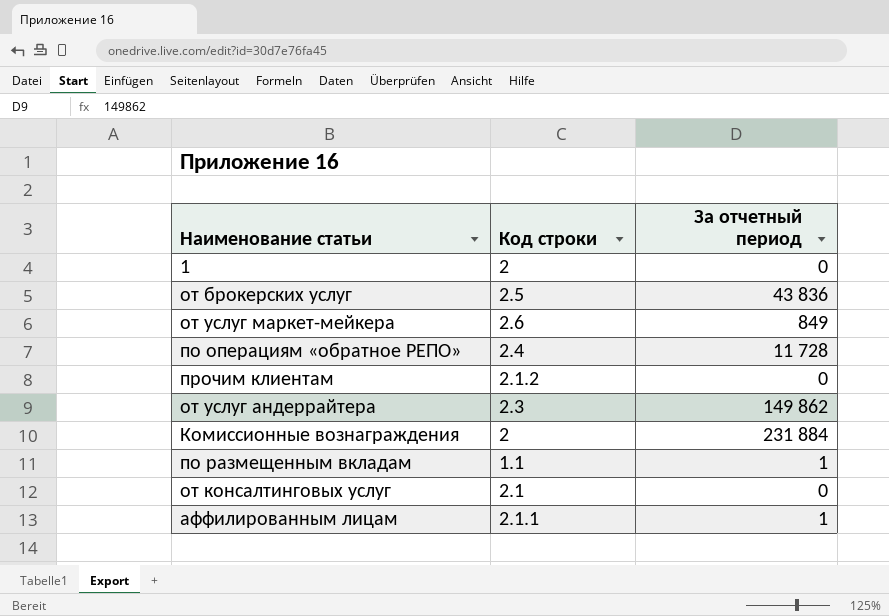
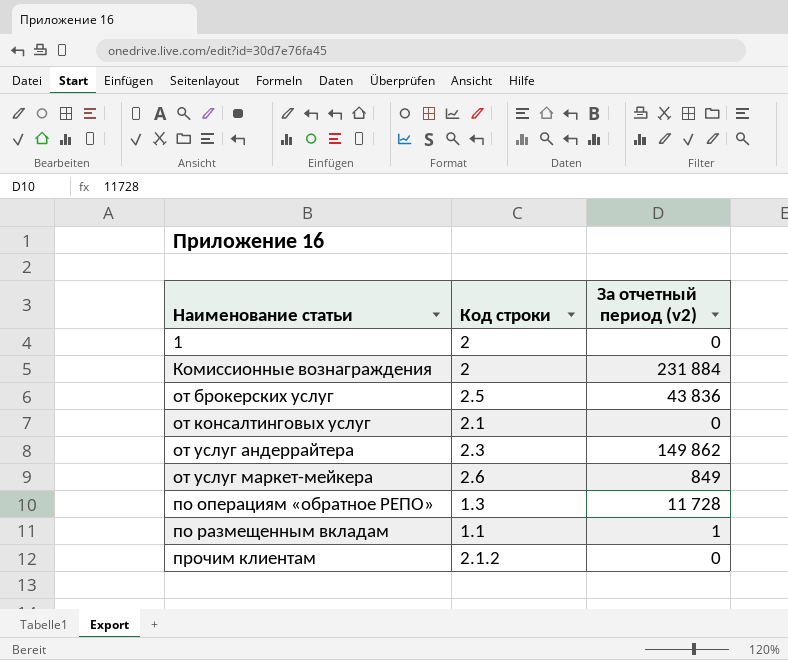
row order: none -> Наименование статьи ascending
column name: За отчетный период -> За отчетный период (v2)
row аффилированным лицам: 2.1.1 | 1 -> none
по операциям «обратное РЕПО» | Код строки: 2.4 -> 1.3

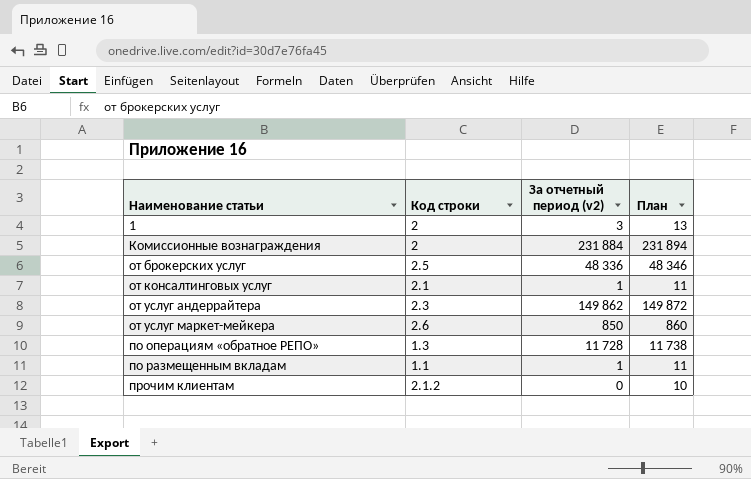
column План | formula: none -> [За отчетный период (v2)] + 10
1 | За отчетный период (v2): 0 -> 3
от брокерских услуг | За отчетный период (v2): 43 836 -> 48 336
от консалтинговых услуг | За отчетный период (v2): 0 -> 1
от услуг маркет-мейкера | За отчетный период (v2): 849 -> 850

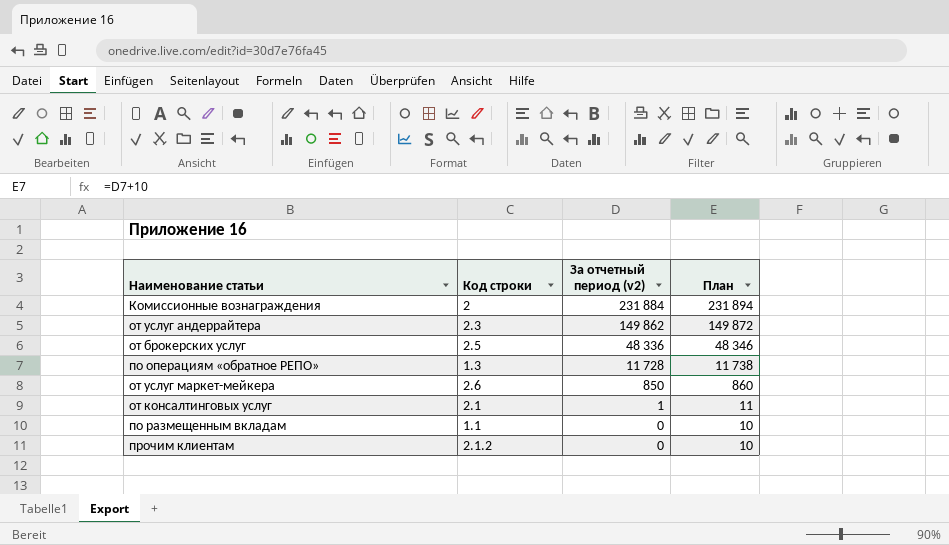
row order: Наименование статьи ascending -> За отчетный период (v2) descending
row 1: 2 | 3 | 13 -> none
по размещенным вкладам | За отчетный период (v2): 1 -> 0
по размещенным вкладам | План: 11 -> 10

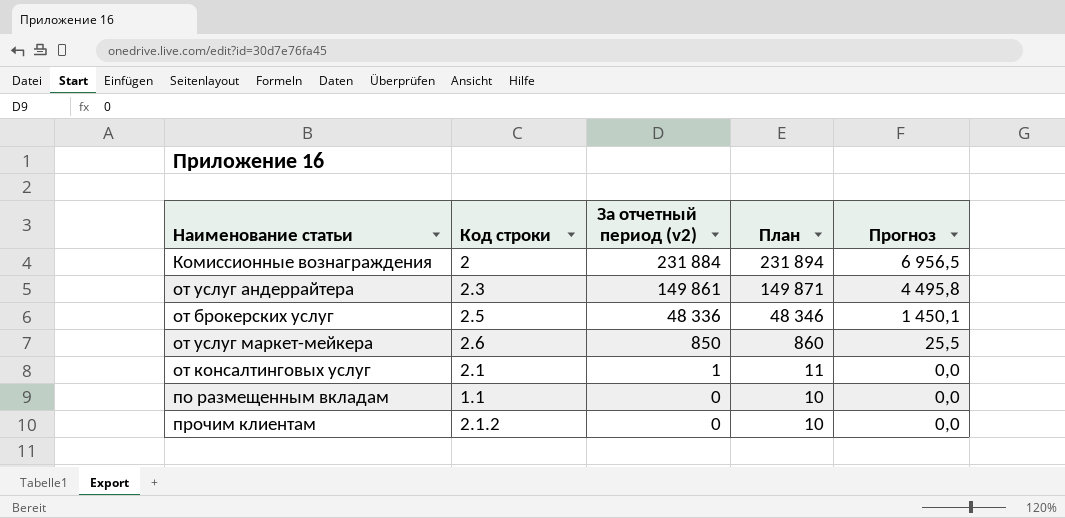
column Прогноз | formula: none -> [За отчетный период (v2)] * 0,03
row по операциям «обратное РЕПО»: 1.3 | 11 728 | 11 738 -> none
от услуг андеррайтера | За отчетный период (v2): 149 862 -> 149 861
от услуг андеррайтера | План: 149 872 -> 149 871

